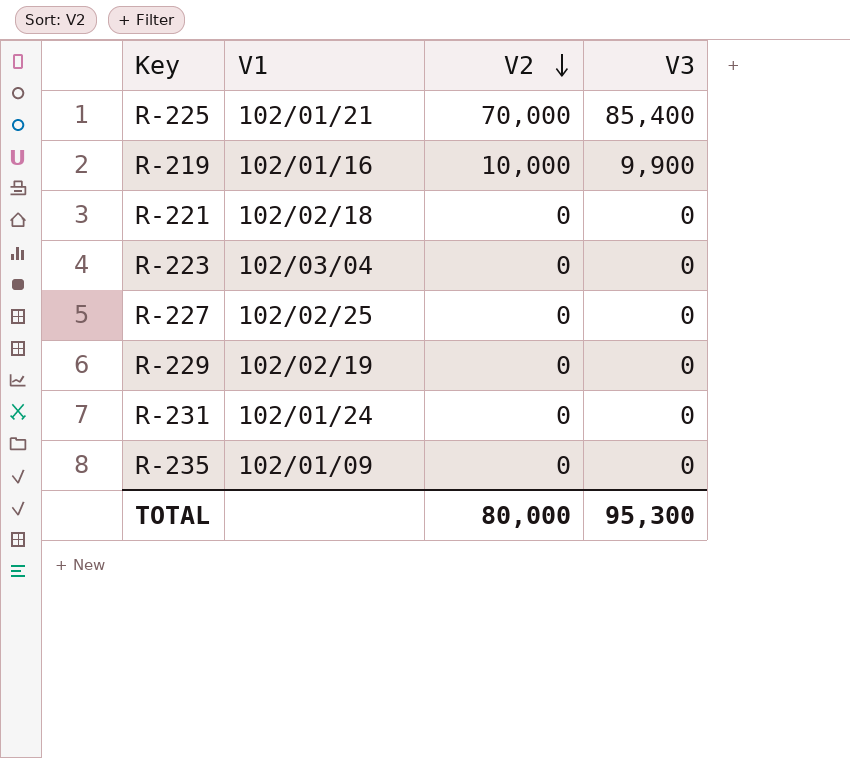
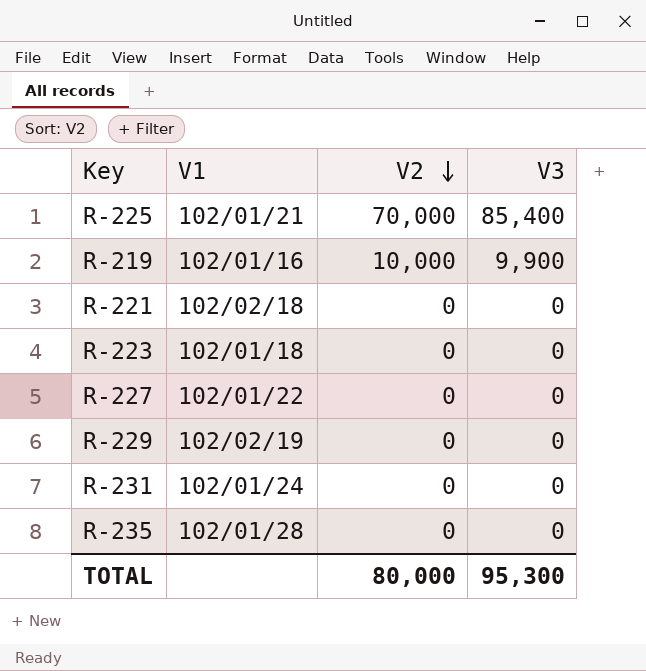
R-223 | V1: 102/03/04 -> 102/01/18
R-227 | V1: 102/02/25 -> 102/01/22
R-235 | V1: 102/01/09 -> 102/01/28

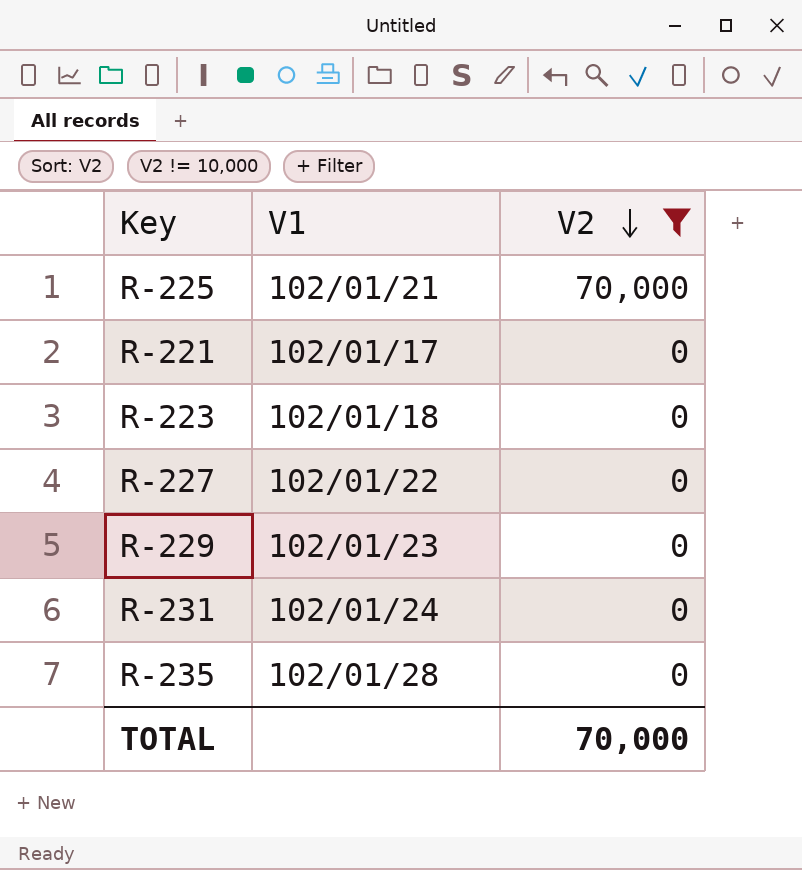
filter: none -> V2 != 10,000
column V3 | position: 4 -> none
R-221 | V1: 102/02/18 -> 102/01/17
R-229 | V1: 102/02/19 -> 102/01/23
TOTAL | V2: 80,000 -> 70,000

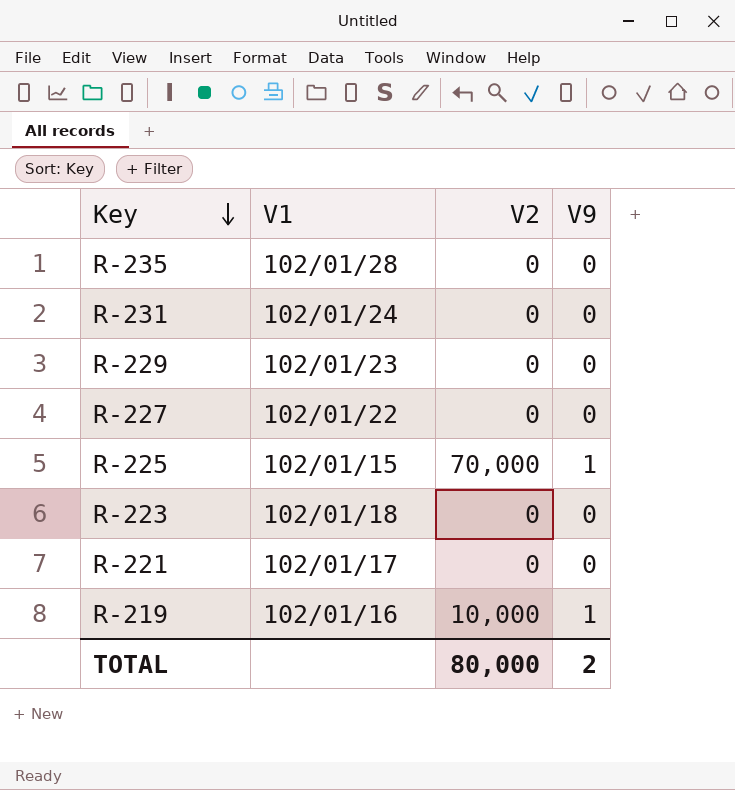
filter: V2 != 10,000 -> none
row order: V2 descending -> Key descending
column V9 | position: none -> 4
R-225 | V1: 102/01/21 -> 102/01/15
TOTAL | V2: 70,000 -> 80,000

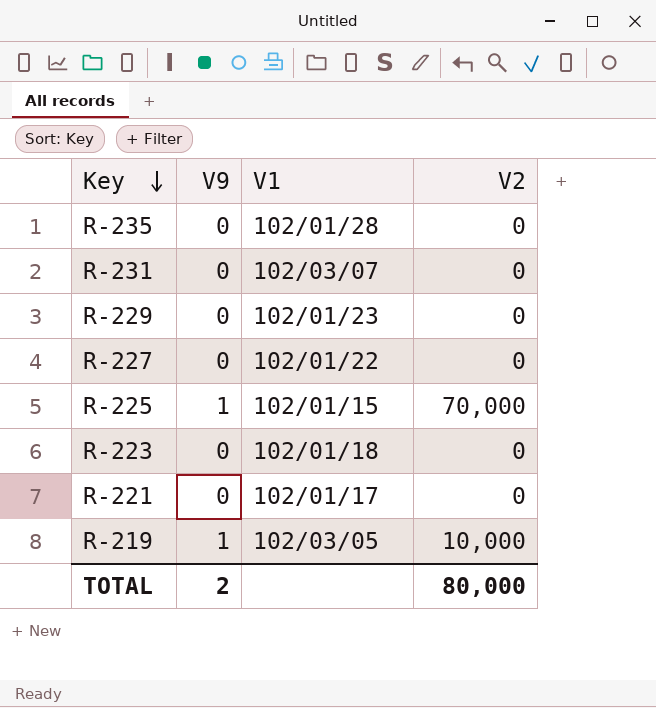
column V9 | position: 4 -> 2
R-231 | V1: 102/01/24 -> 102/03/07
R-219 | V1: 102/01/16 -> 102/03/05

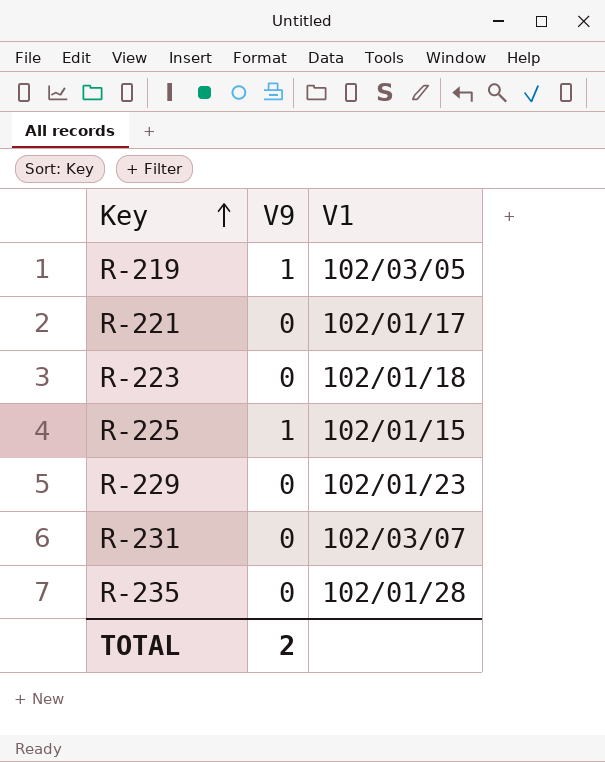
row order: Key descending -> Key ascending
column V2 | position: 4 -> none
row R-227: 0 | 102/01/22 | 0 -> none

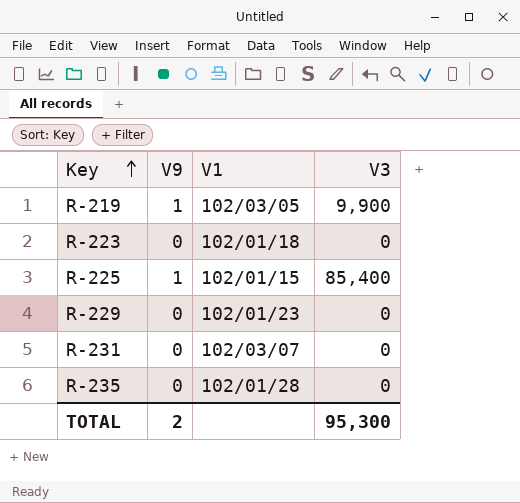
column V3 | position: none -> 4
row R-221: 0 | 102/01/17 -> none

